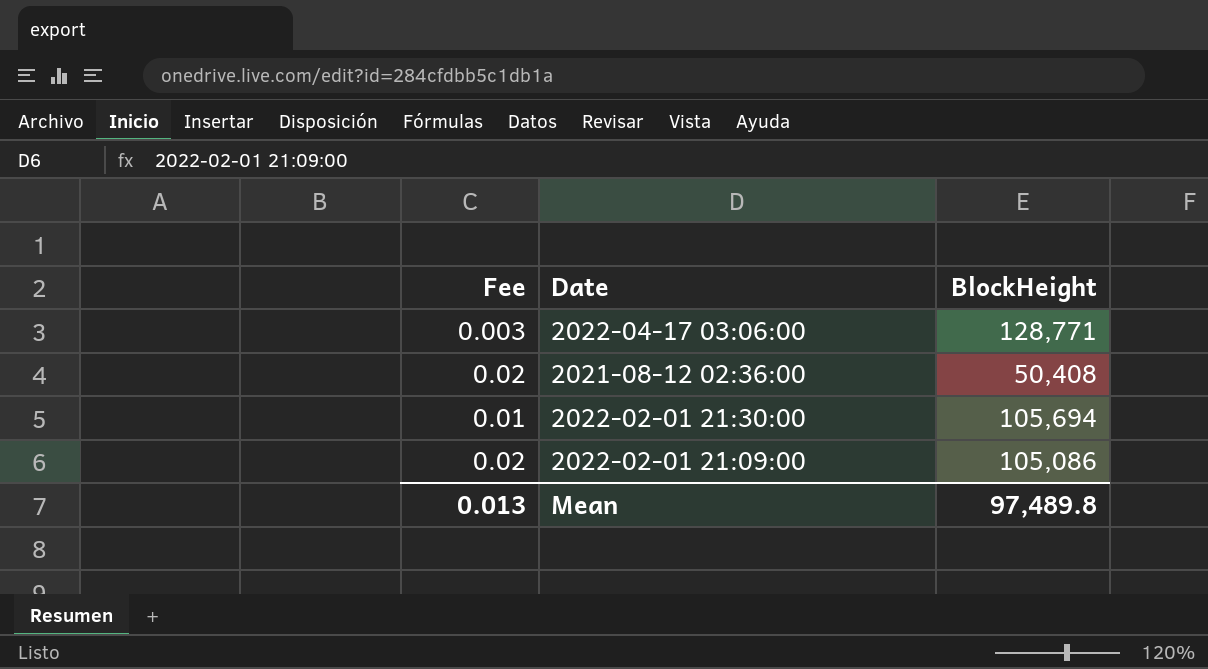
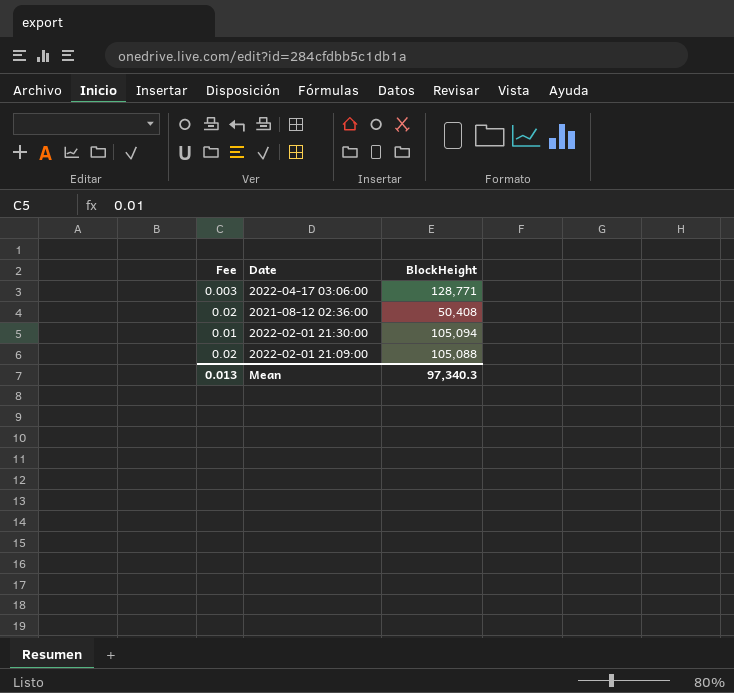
2022-02-01 21:30:00 | BlockHeight: 105,694 -> 105,094
2022-02-01 21:09:00 | BlockHeight: 105,086 -> 105,088
Mean | BlockHeight: 97,489.8 -> 97,340.3

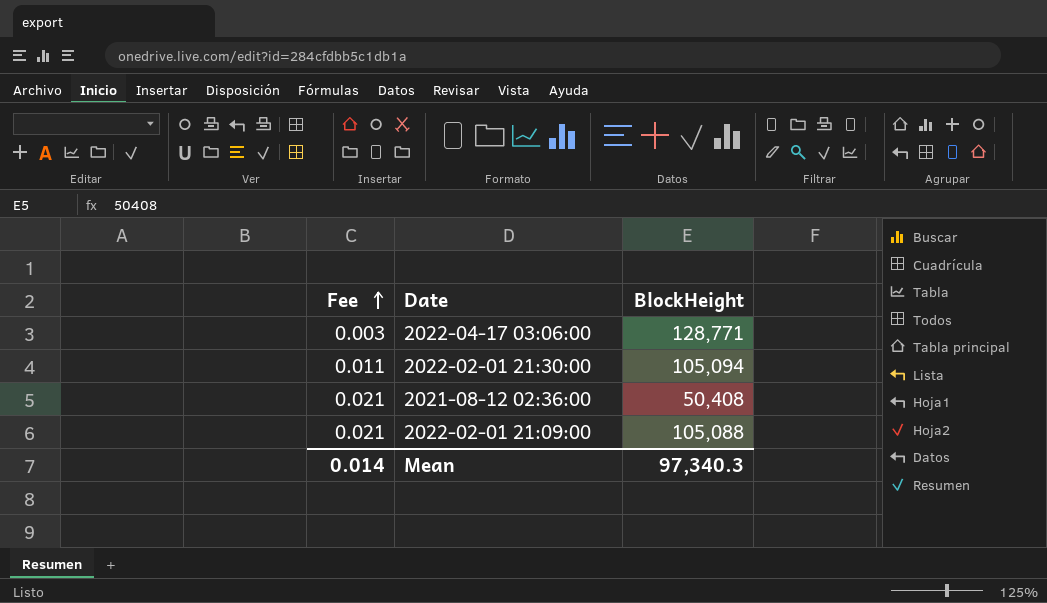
row order: none -> Fee ascending
2022-02-01 21:30:00 | Fee: 0.01 -> 0.011
2021-08-12 02:36:00 | Fee: 0.02 -> 0.021
2022-02-01 21:09:00 | Fee: 0.02 -> 0.021
Mean | Fee: 0.013 -> 0.014

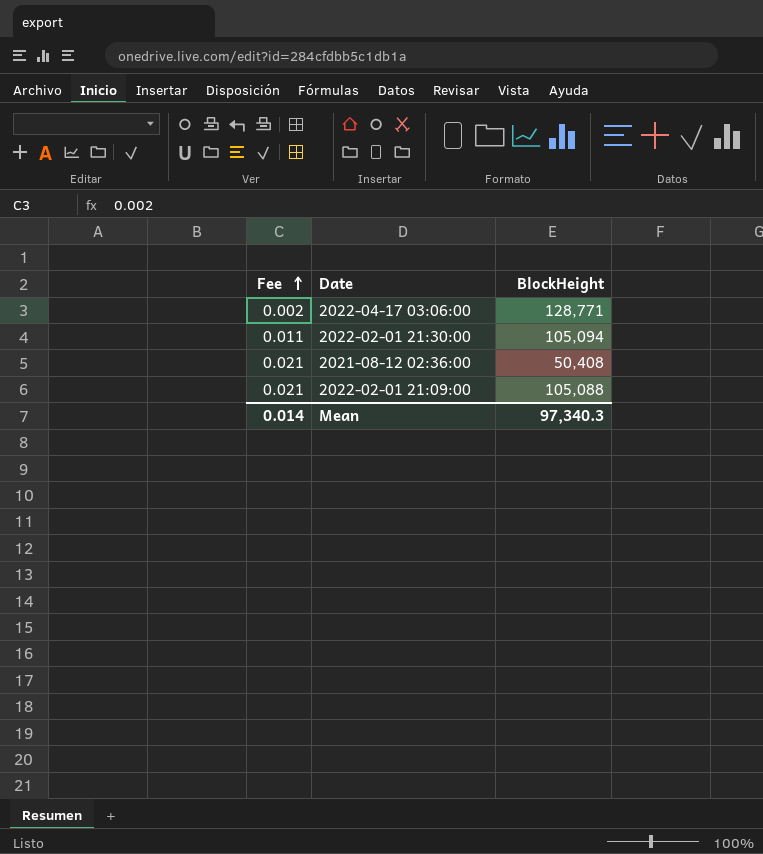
2022-04-17 03:06:00 | Fee: 0.003 -> 0.002

